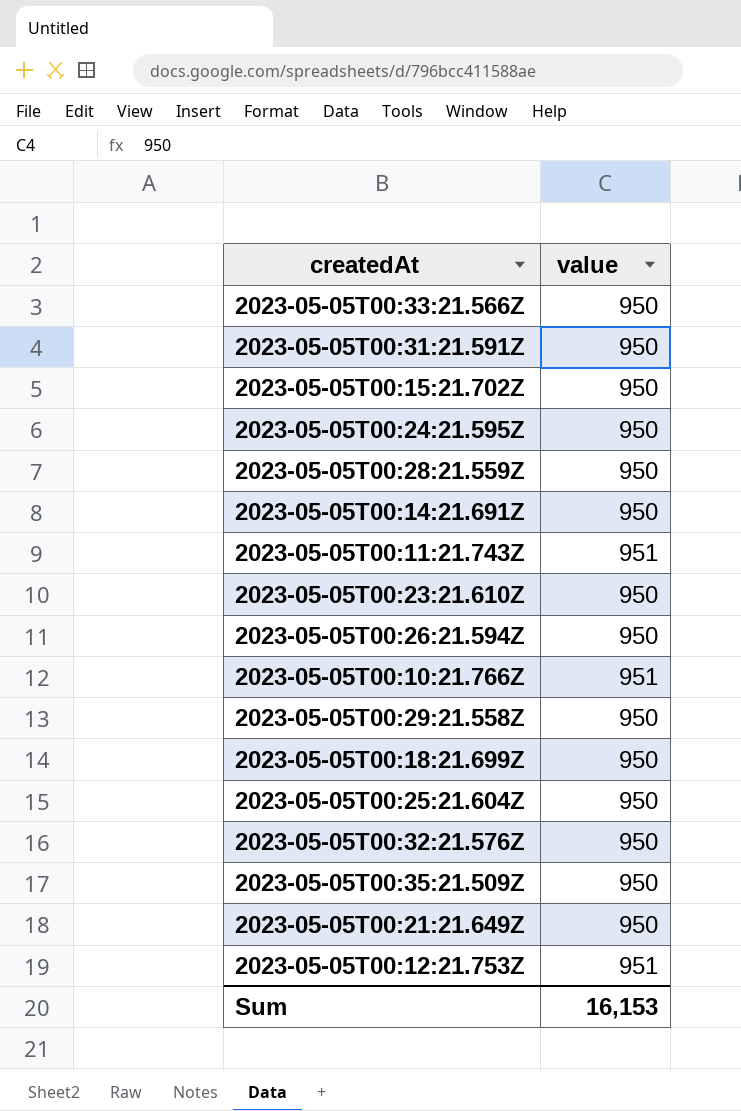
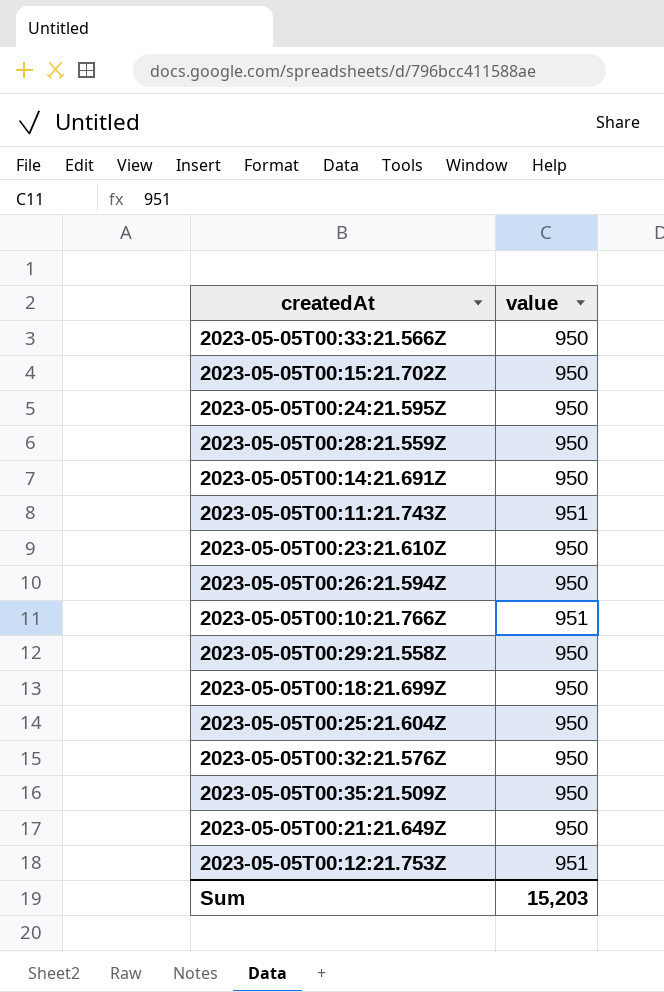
row 2023-05-05T00:31:21.591Z: 950 -> none
Sum | value: 16,153 -> 15,203

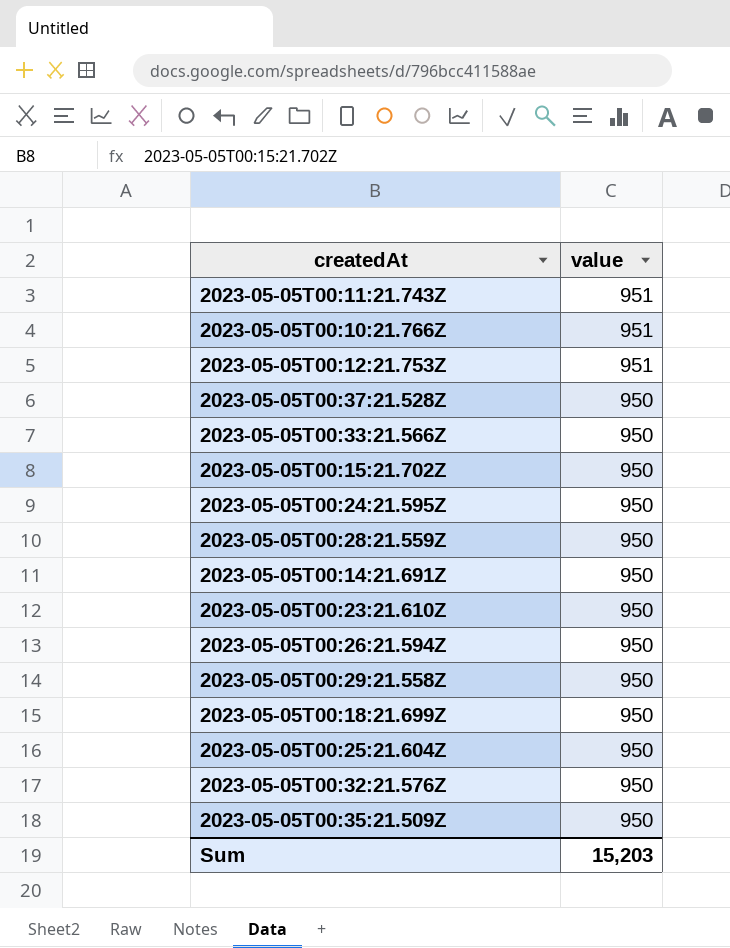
row order: none -> value descending
row 2023-05-05T00:21:21.649Z: 950 -> none
row 2023-05-05T00:37:21.528Z: none -> 950

